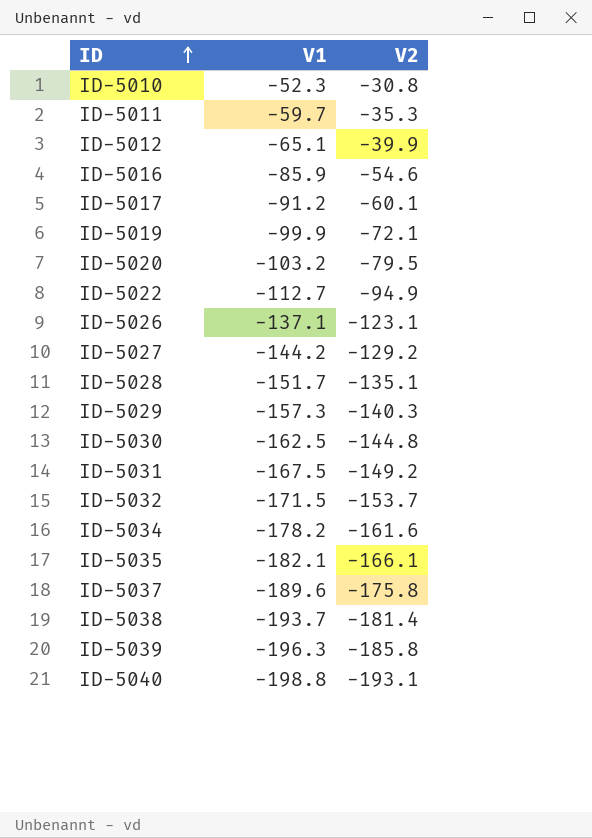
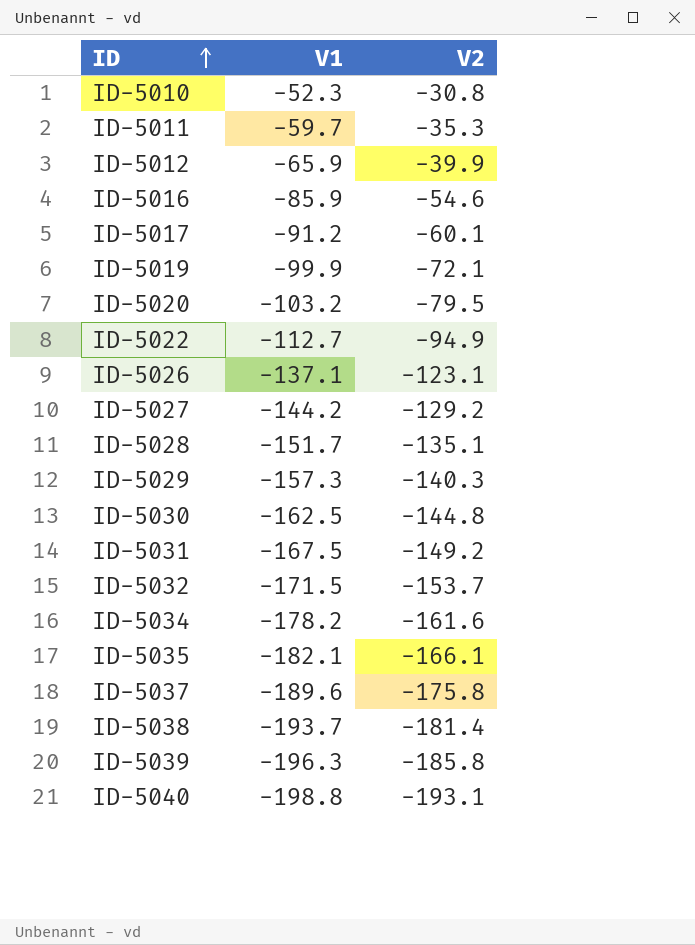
ID-5012 | V1: -65.1 -> -65.9

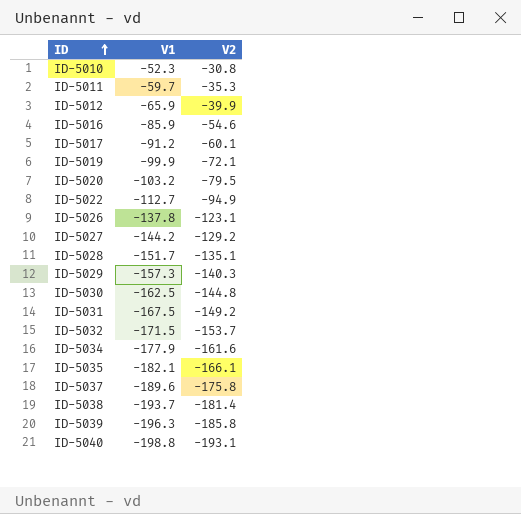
ID-5026 | V1: -137.1 -> -137.8
ID-5034 | V1: -178.2 -> -177.9

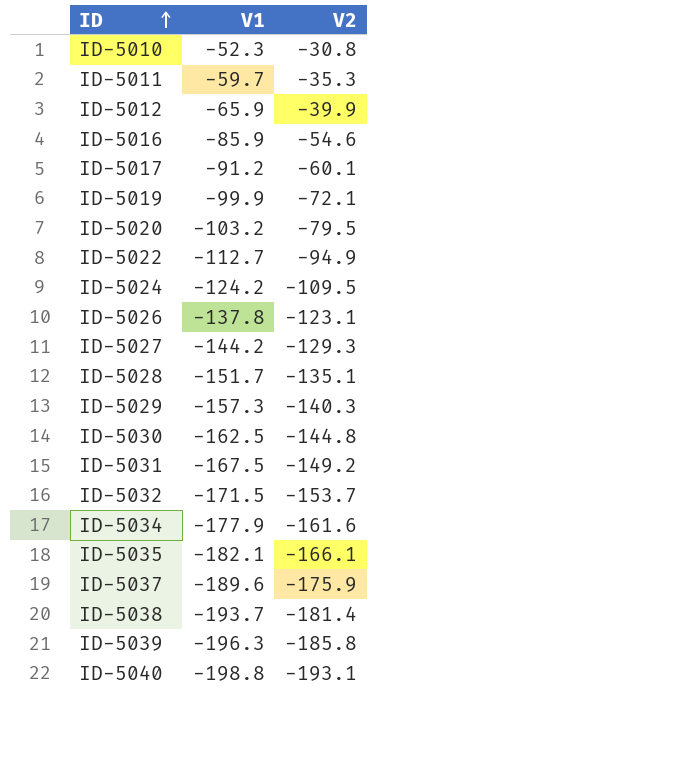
row ID-5024: none -> -124.2 | -109.5
ID-5027 | V2: -129.2 -> -129.3
ID-5037 | V2: -175.8 -> -175.9

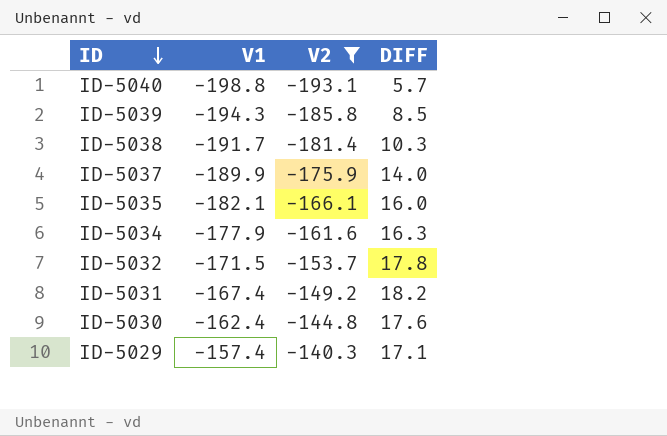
filter: none -> V2 <= -140.3
row order: ID ascending -> ID descending
column DIFF | formula: none -> [V2] - [V1]
ID-5039 | V1: -196.3 -> -194.3
ID-5038 | V1: -193.7 -> -191.7
ID-5037 | V1: -189.6 -> -189.9
ID-5031 | V1: -167.5 -> -167.4
ID-5030 | V1: -162.5 -> -162.4
ID-5029 | V1: -157.3 -> -157.4

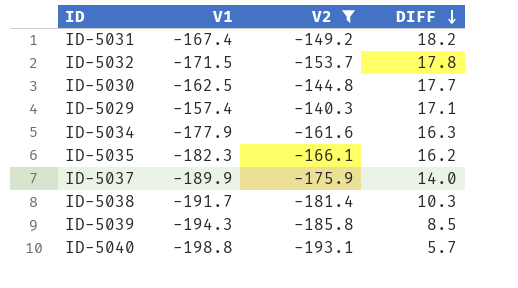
row order: ID descending -> DIFF descending
ID-5030 | V1: -162.4 -> -162.5
ID-5030 | DIFF: 17.6 -> 17.7
ID-5035 | V1: -182.1 -> -182.3
ID-5035 | DIFF: 16.0 -> 16.2

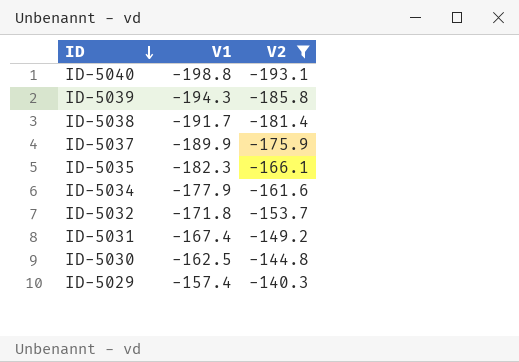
row order: DIFF descending -> ID descending
column DIFF | formula: [V2] - [V1] -> none
ID-5032 | V1: -171.5 -> -171.8

